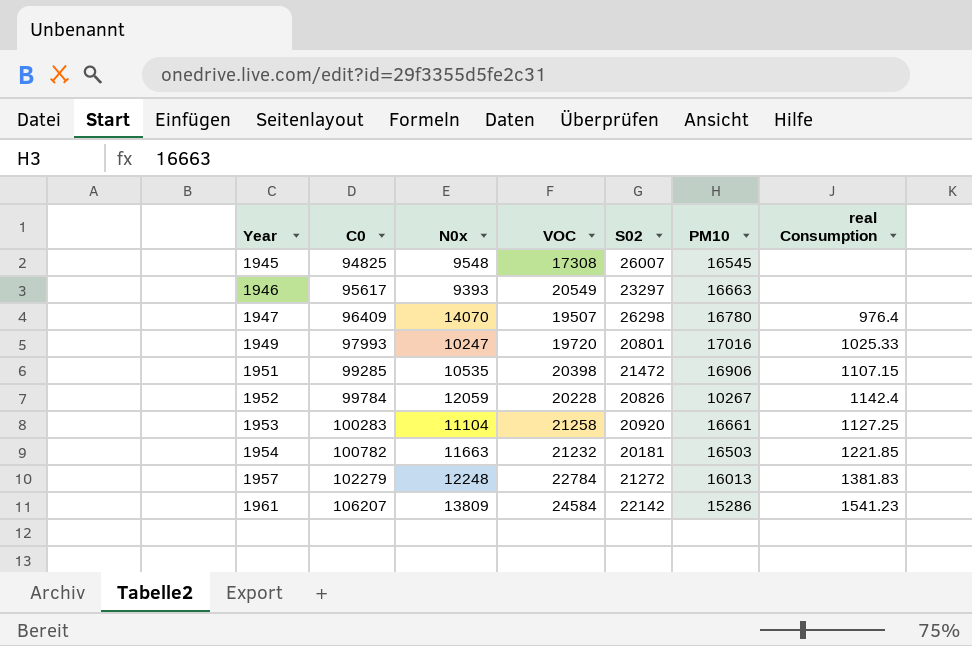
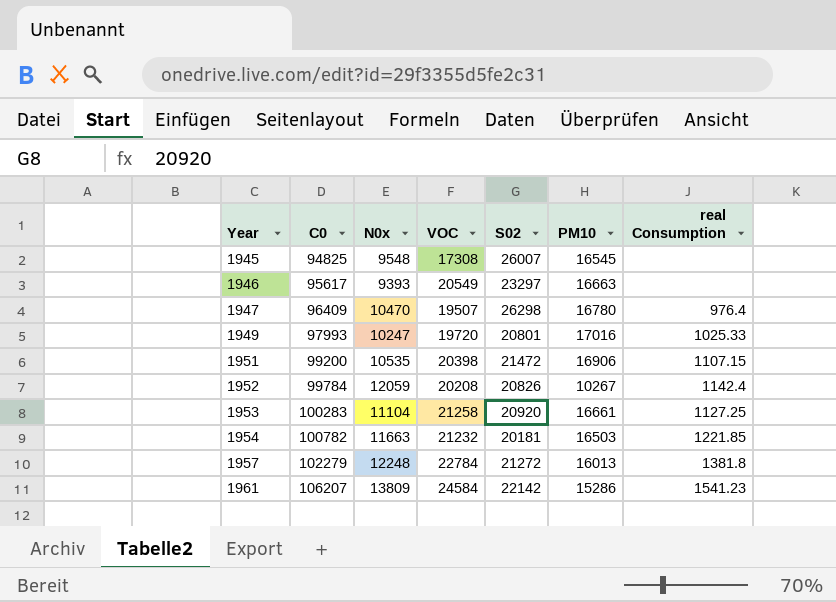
1947 | N0x: 14070 -> 10470
1951 | C0: 99285 -> 99200
1952 | VOC: 20228 -> 20208
1957 | real Consumption: 1381.83 -> 1381.8

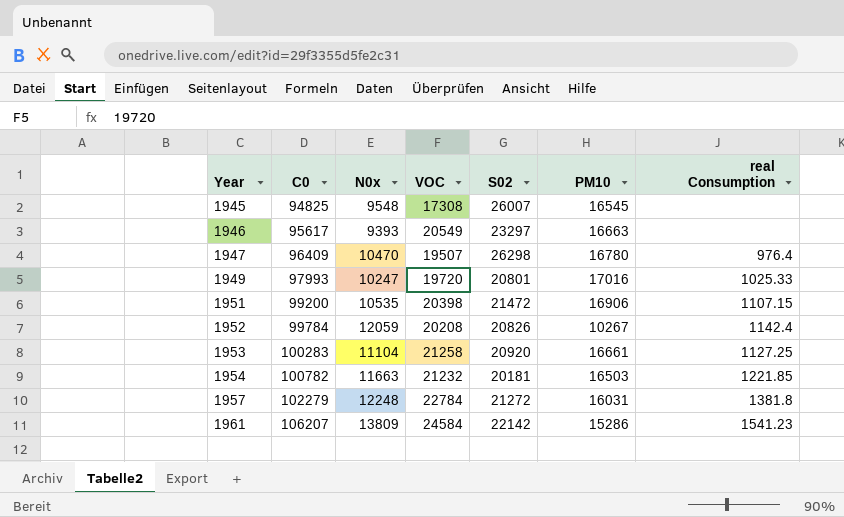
1957 | PM10: 16013 -> 16031

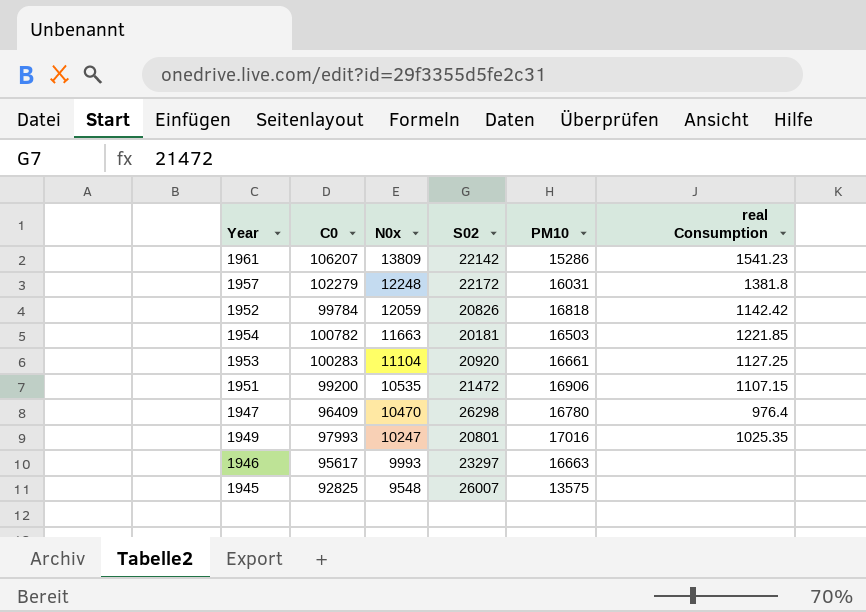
row order: Year ascending -> N0x descending
column VOC | position: 4 -> none
1957 | S02: 21272 -> 22172
1952 | PM10: 10267 -> 16818
1952 | real Consumption: 1142.4 -> 1142.42
1949 | real Consumption: 1025.33 -> 1025.35
1946 | N0x: 9393 -> 9993
1945 | C0: 94825 -> 92825
1945 | PM10: 16545 -> 13575

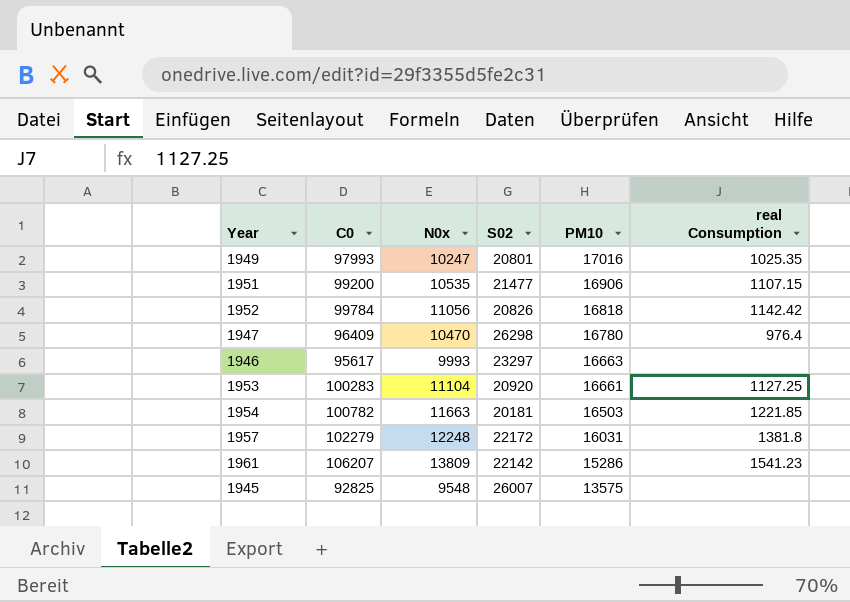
row order: N0x descending -> PM10 descending
1951 | S02: 21472 -> 21477
1952 | N0x: 12059 -> 11056

